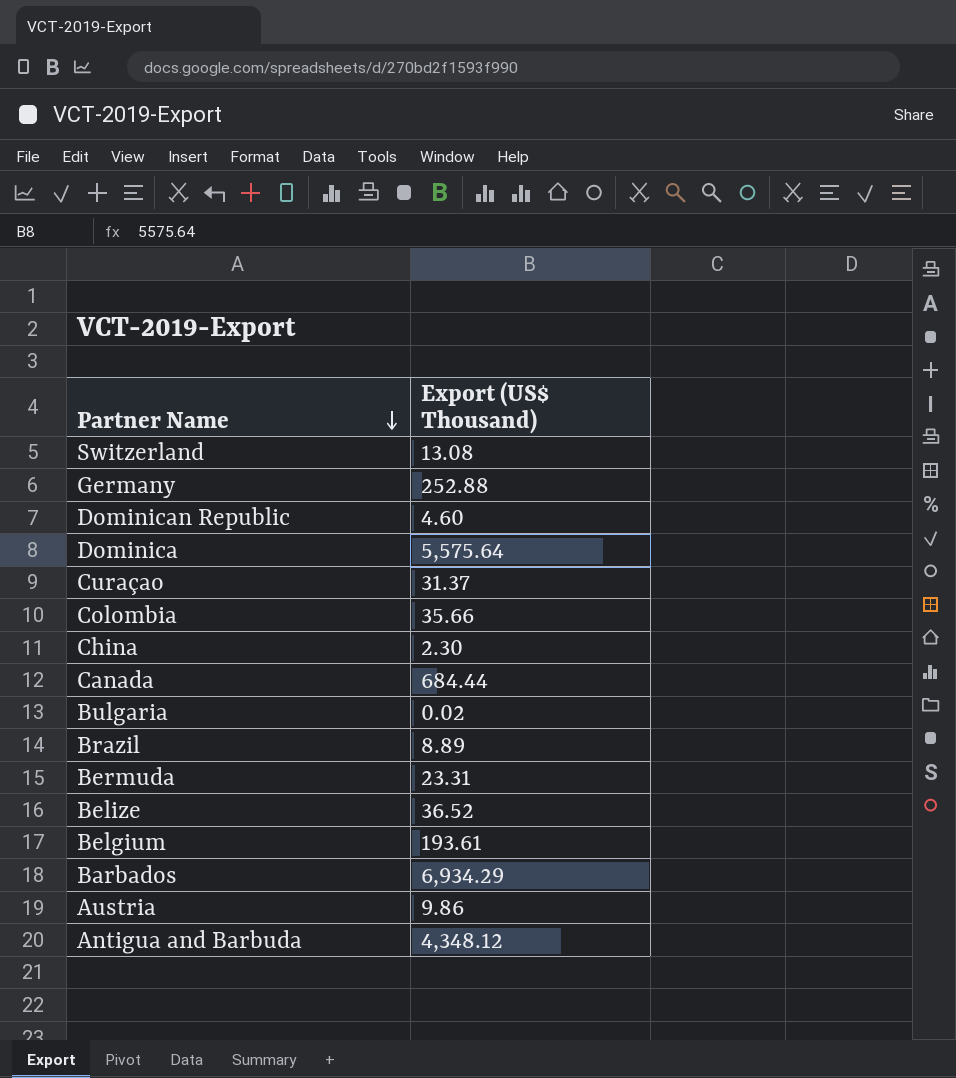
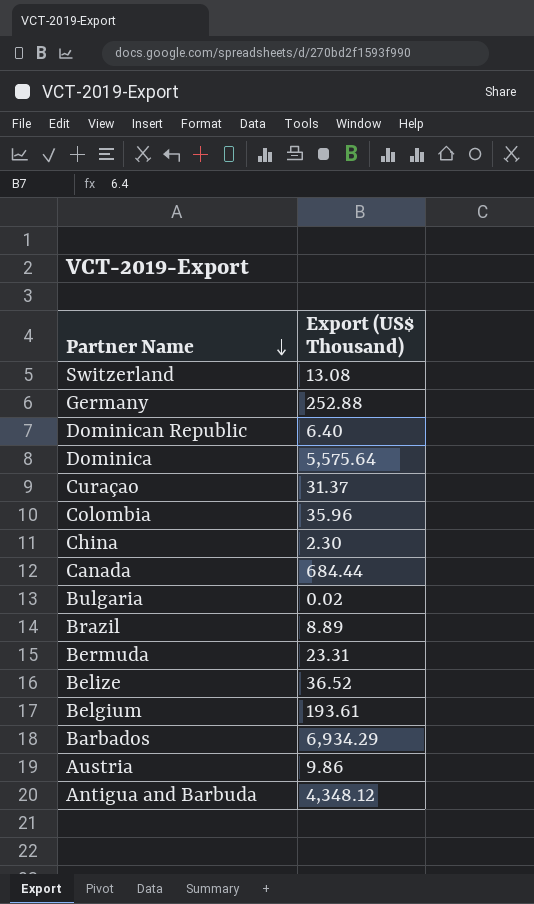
Dominican Republic | Export (US$ Thousand): 4.60 -> 6.40
Colombia | Export (US$ Thousand): 35.66 -> 35.96

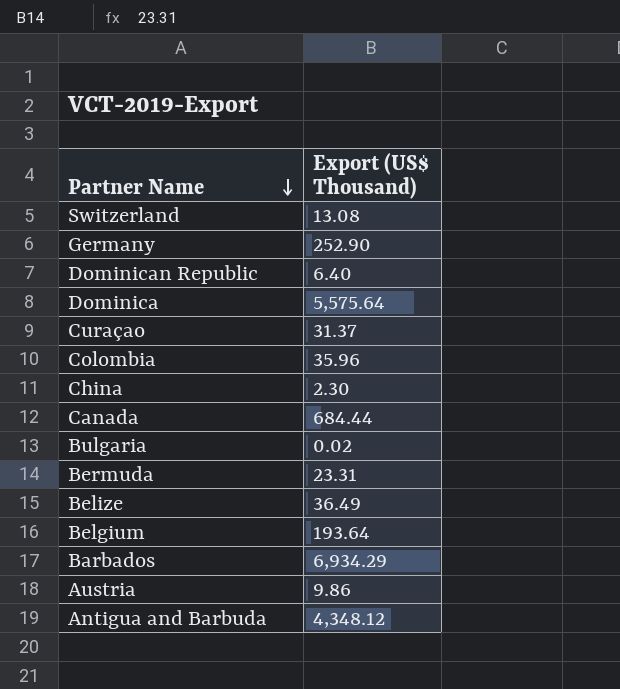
row Brazil: 8.89 -> none
Germany | Export (US$ Thousand): 252.88 -> 252.90
Belize | Export (US$ Thousand): 36.52 -> 36.49
Belgium | Export (US$ Thousand): 193.61 -> 193.64

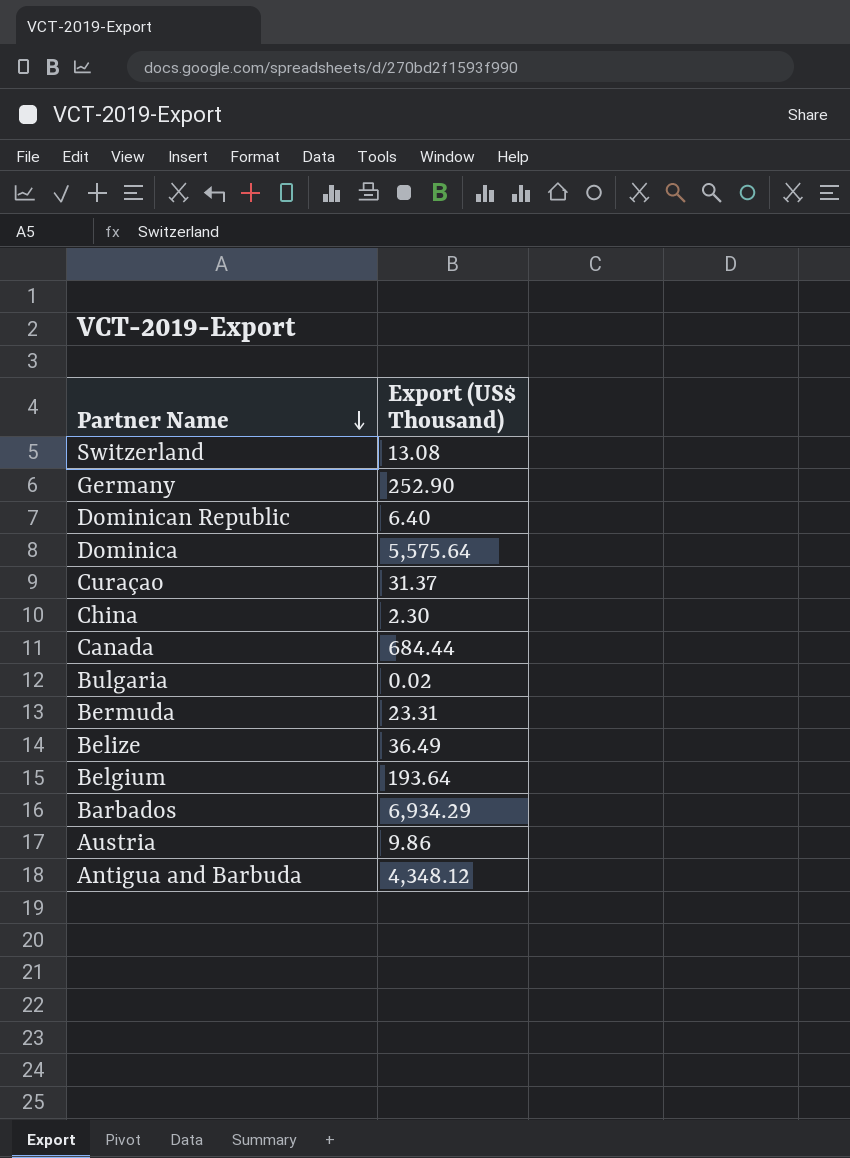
row Colombia: 35.96 -> none

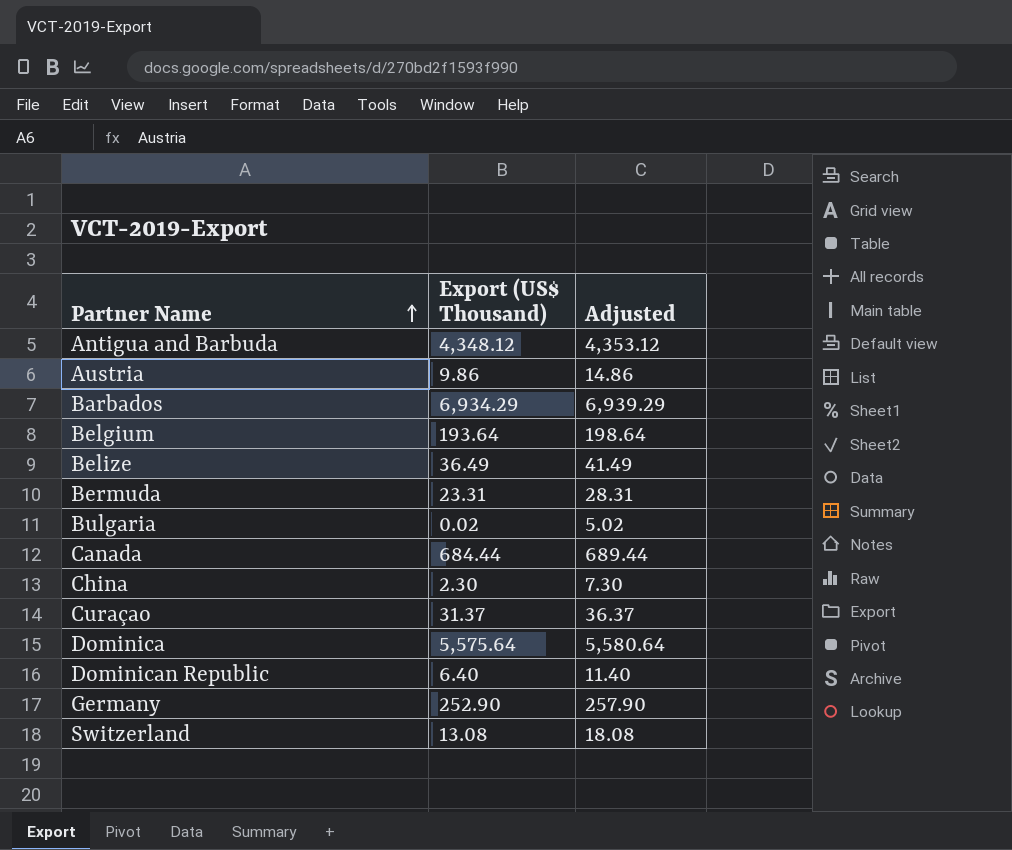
row order: Partner Name descending -> Partner Name ascending
column Adjusted | formula: none -> [Export (US$ Thousand)] + 5

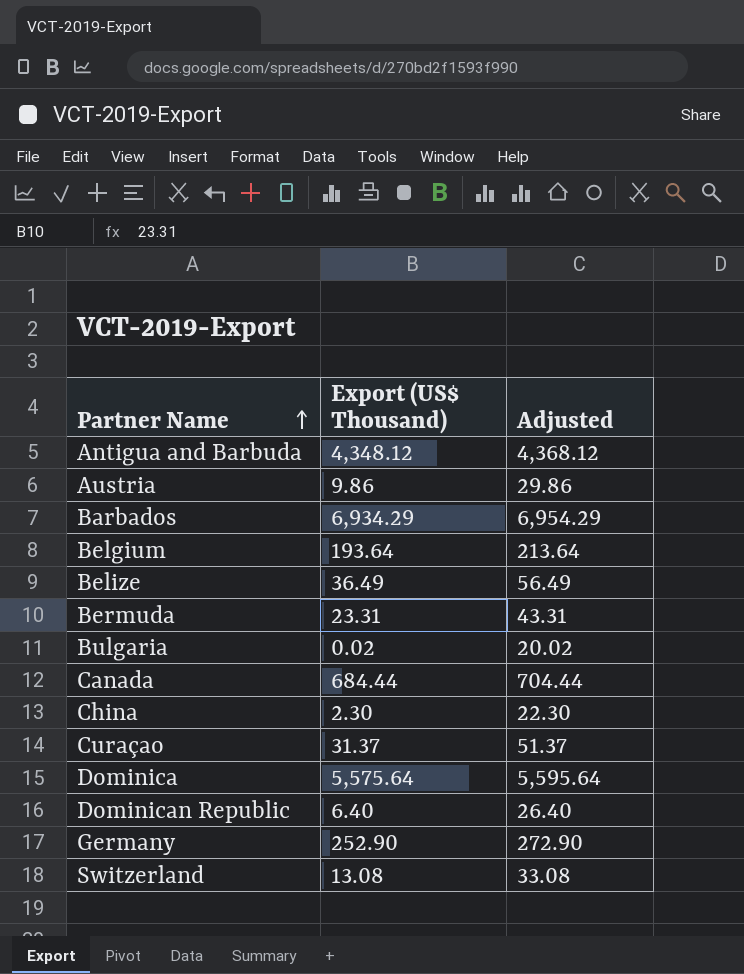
column Adjusted | formula: [Export (US$ Thousand)] + 5 -> [Export (US$ Thousand)] + 20

